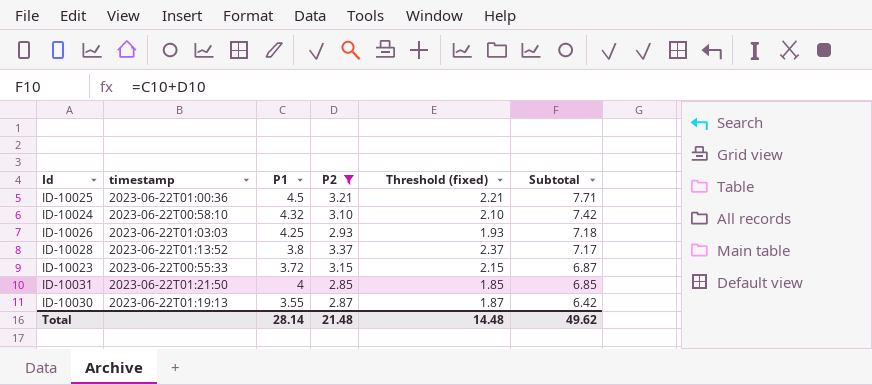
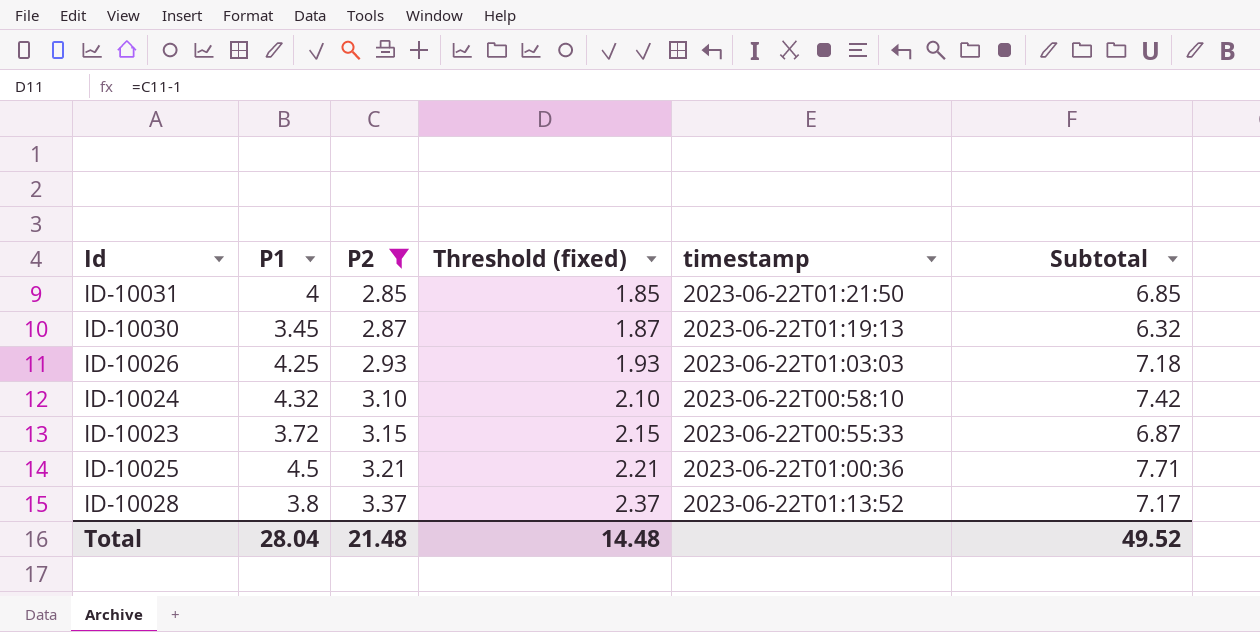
row order: Subtotal descending -> P2 ascending
column timestamp | position: 2 -> 5
ID-10030 | P1: 3.55 -> 3.45
ID-10030 | Subtotal: 6.42 -> 6.32
Total | P1: 28.14 -> 28.04
Total | Subtotal: 49.62 -> 49.52

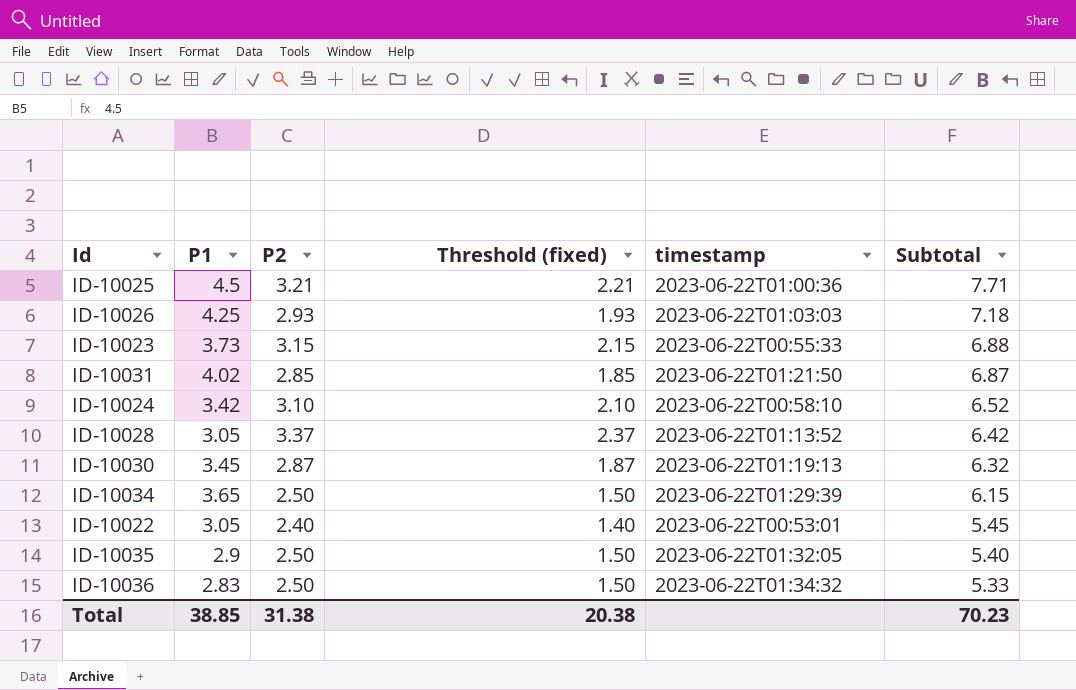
filter: P2 >= 2.85 -> none
row order: P2 ascending -> Subtotal descending
ID-10023 | P1: 3.72 -> 3.73
ID-10023 | Subtotal: 6.87 -> 6.88
ID-10031 | P1: 4 -> 4.02
ID-10031 | Subtotal: 6.85 -> 6.87
ID-10024 | P1: 4.32 -> 3.42
ID-10024 | Subtotal: 7.42 -> 6.52
ID-10028 | P1: 3.8 -> 3.05
ID-10028 | Subtotal: 7.17 -> 6.42
Total | P1: 28.04 -> 38.85
Total | P2: 21.48 -> 31.38
Total | Threshold (fixed): 14.48 -> 20.38
Total | Subtotal: 49.52 -> 70.23

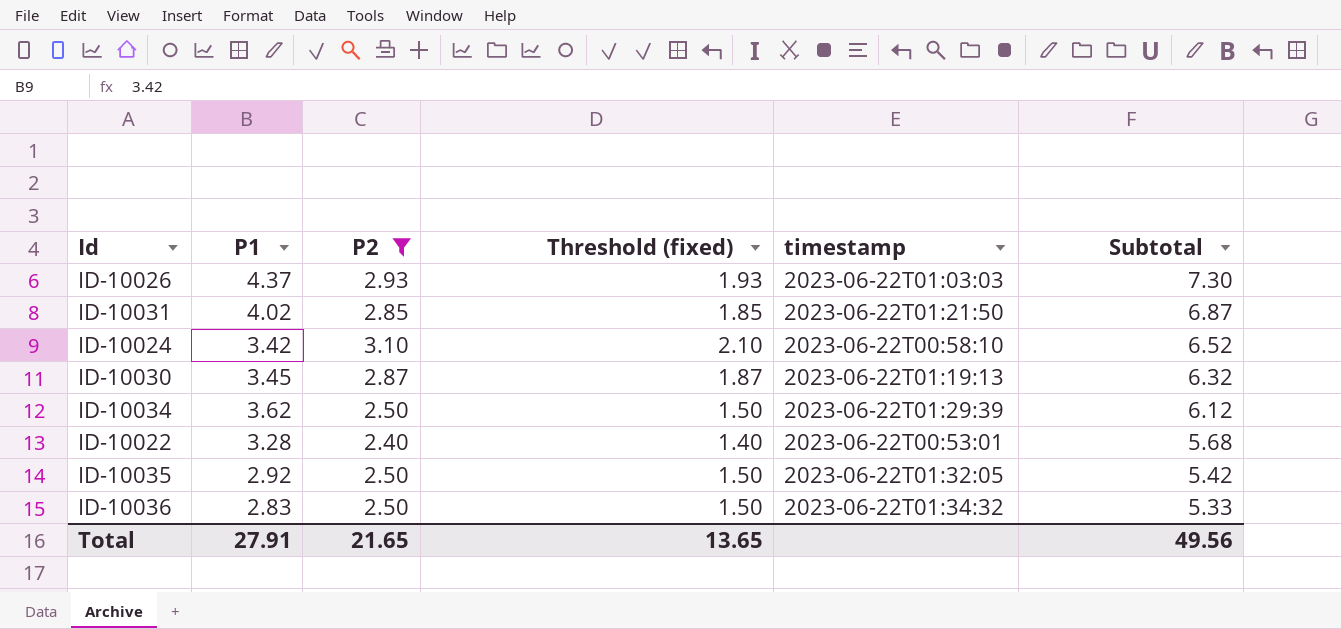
filter: none -> P2 <= 3.10
ID-10026 | P1: 4.25 -> 4.37
ID-10026 | Subtotal: 7.18 -> 7.30
ID-10034 | P1: 3.65 -> 3.62
ID-10034 | Subtotal: 6.15 -> 6.12
ID-10022 | P1: 3.05 -> 3.28
ID-10022 | Subtotal: 5.45 -> 5.68
ID-10035 | P1: 2.9 -> 2.92
ID-10035 | Subtotal: 5.40 -> 5.42
Total | P1: 38.85 -> 27.91
Total | P2: 31.38 -> 21.65
Total | Threshold (fixed): 20.38 -> 13.65
Total | Subtotal: 70.23 -> 49.56

